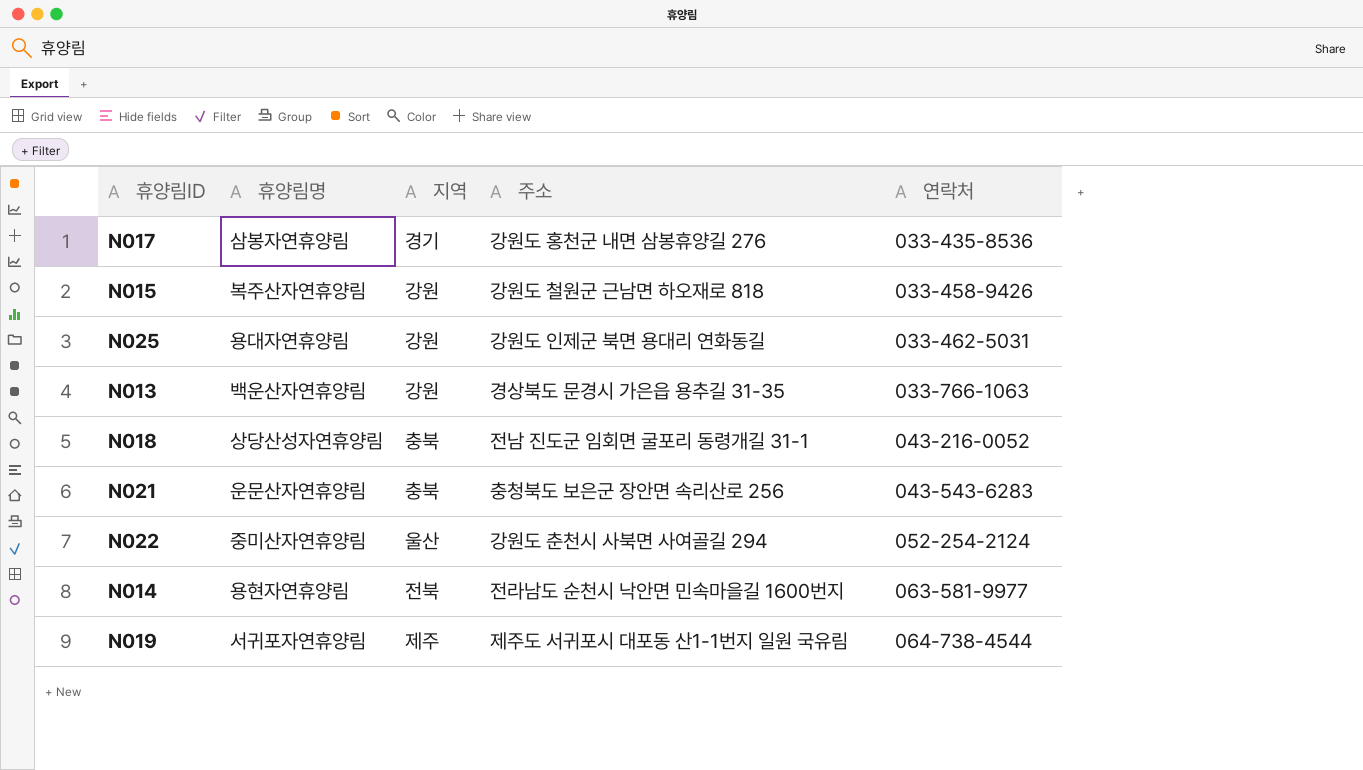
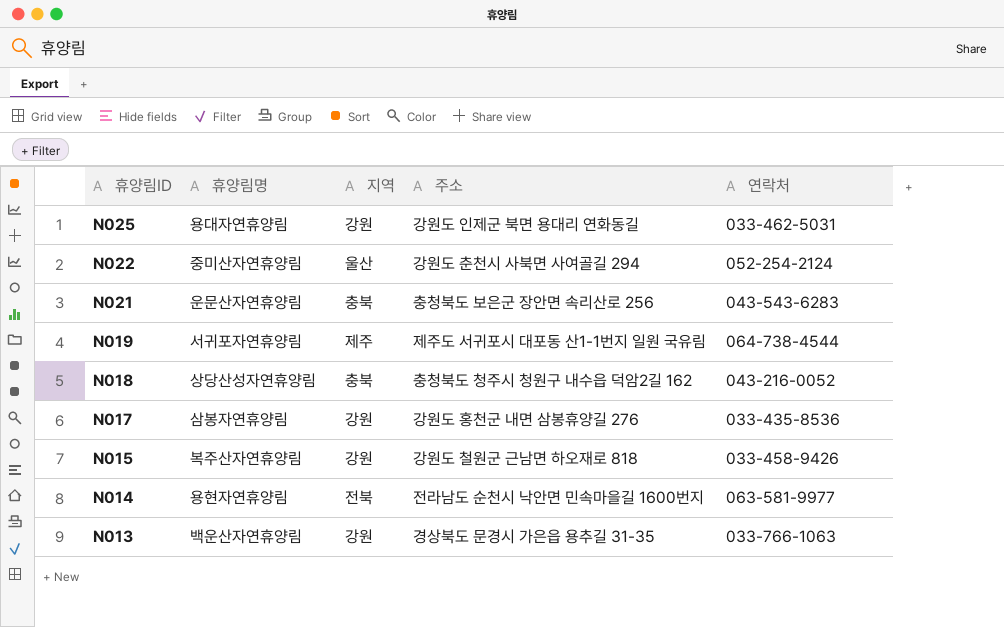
row order: 연락처 ascending -> 휴양림ID descending
N018 | 주소: 전남 진도군 임회면 굴포리 동령개길 31-1 -> 충청북도 청주시 청원구 내수읍 덕암2길 162
N017 | 지역: 경기 -> 강원

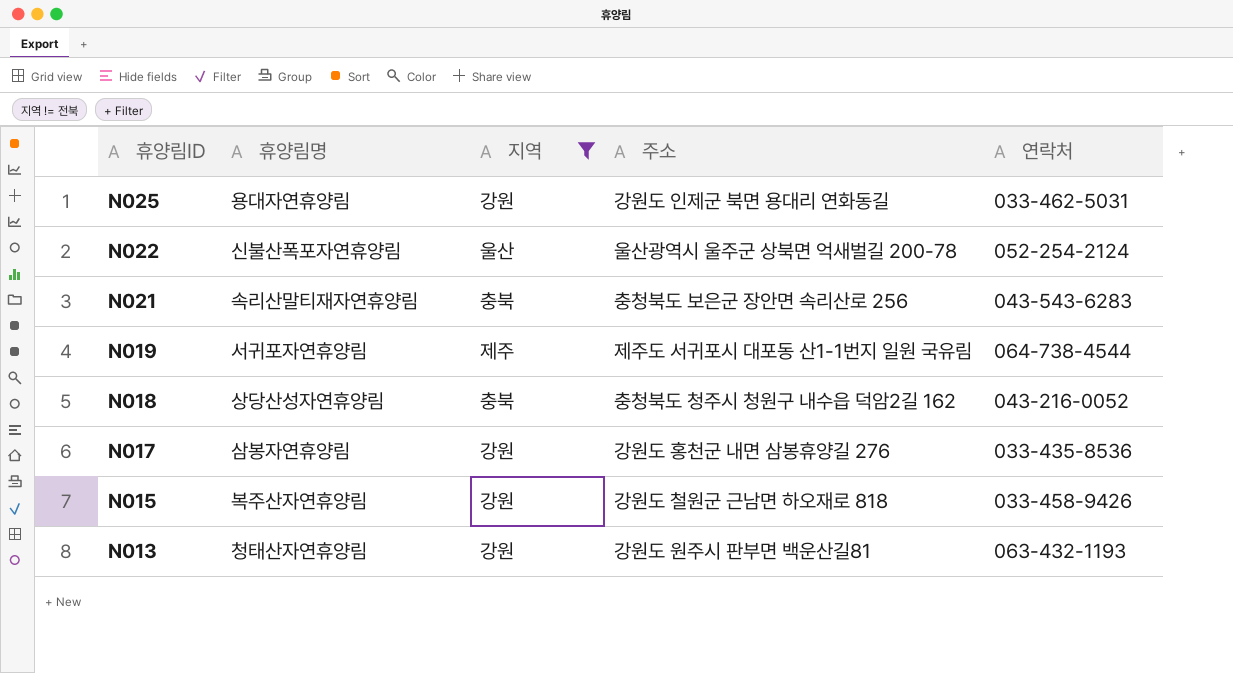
filter: none -> 지역 != 전북
N022 | 휴양림명: 중미산자연휴양림 -> 신불산폭포자연휴양림
N022 | 주소: 강원도 춘천시 사북면 사여골길 294 -> 울산광역시 울주군 상북면 억새벌길 200-78
N021 | 휴양림명: 운문산자연휴양림 -> 속리산말티재자연휴양림
N013 | 휴양림명: 백운산자연휴양림 -> 청태산자연휴양림
N013 | 주소: 경상북도 문경시 가은읍 용추길 31-35 -> 강원도 원주시 판부면 백운산길81
N013 | 연락처: 033-766-1063 -> 063-432-1193

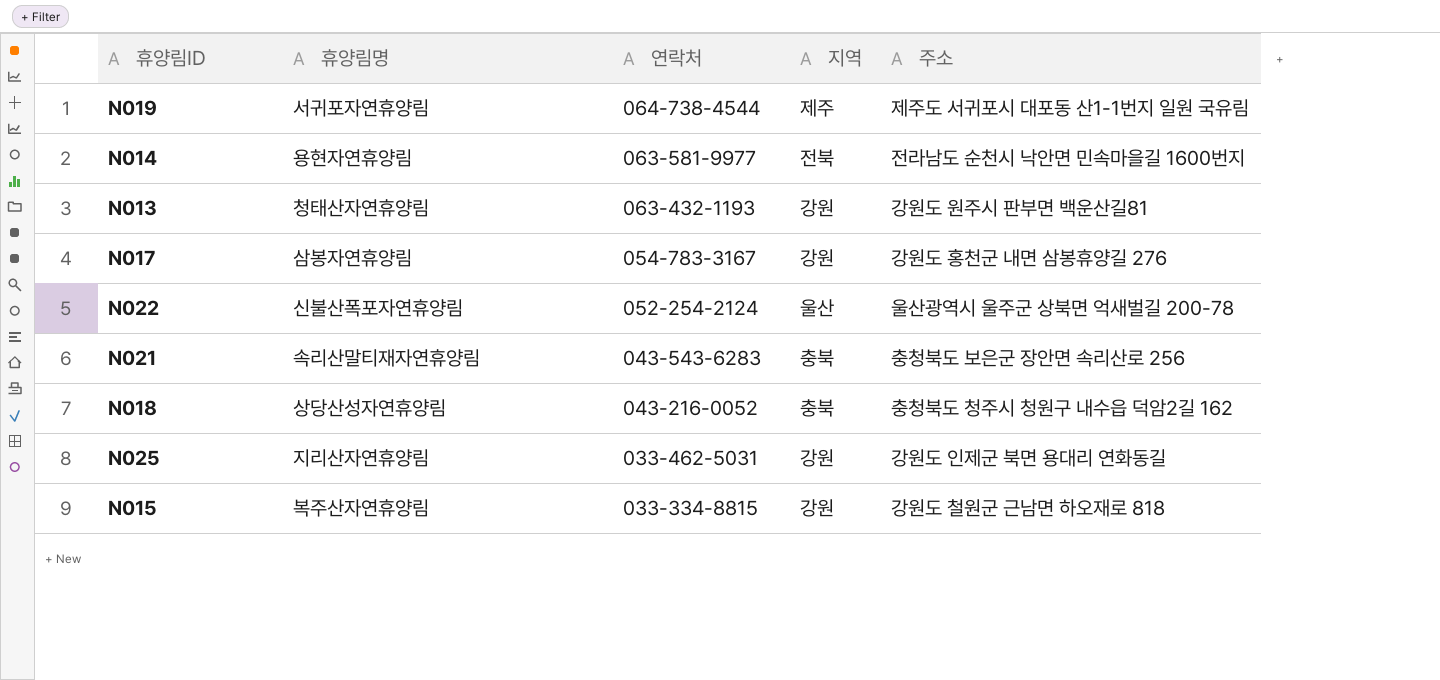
filter: 지역 != 전북 -> none
row order: 휴양림ID descending -> 연락처 descending
column 연락처 | position: 5 -> 3
N017 | 연락처: 033-435-8536 -> 054-783-3167
N025 | 휴양림명: 용대자연휴양림 -> 지리산자연휴양림
N015 | 연락처: 033-458-9426 -> 033-334-8815

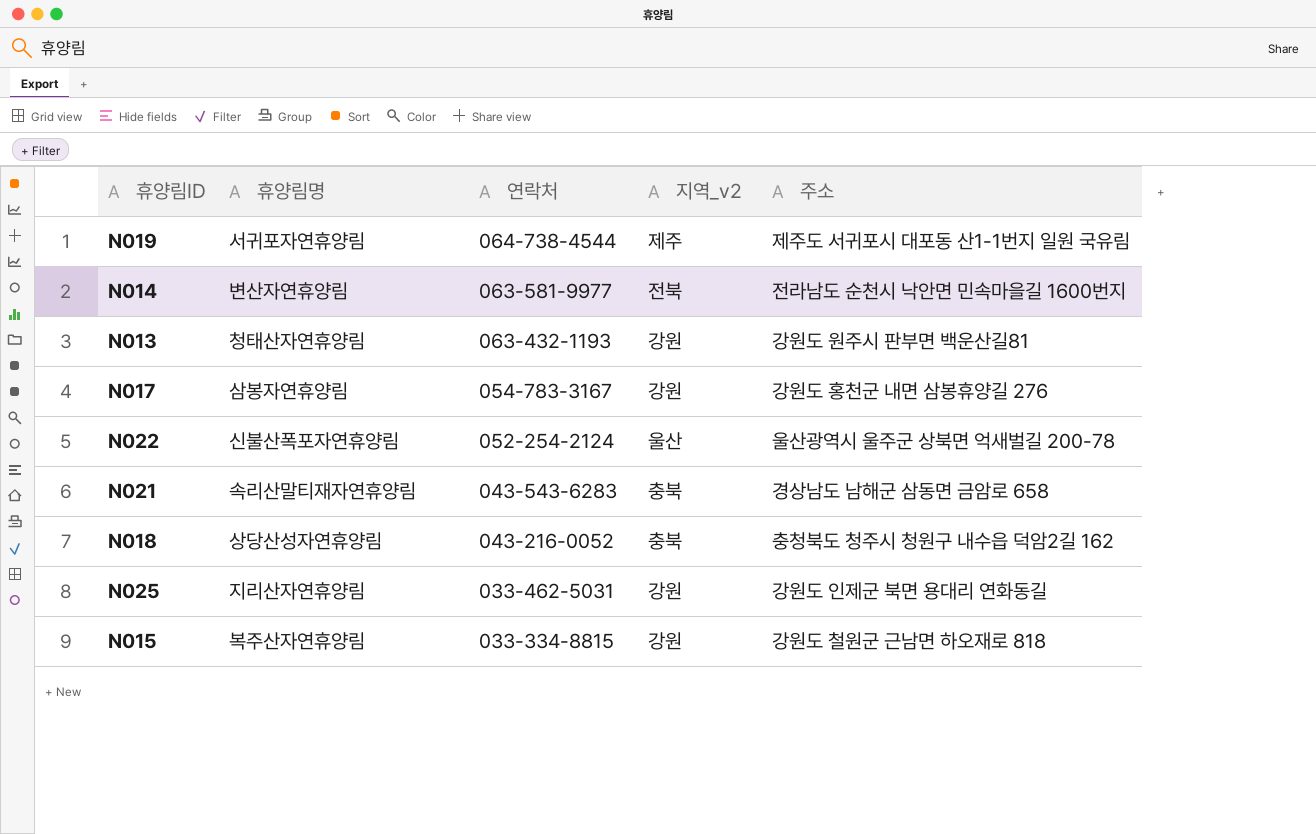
column name: 지역 -> 지역_v2
N014 | 휴양림명: 용현자연휴양림 -> 변산자연휴양림
N021 | 주소: 충청북도 보은군 장안면 속리산로 256 -> 경상남도 남해군 삼동면 금암로 658

